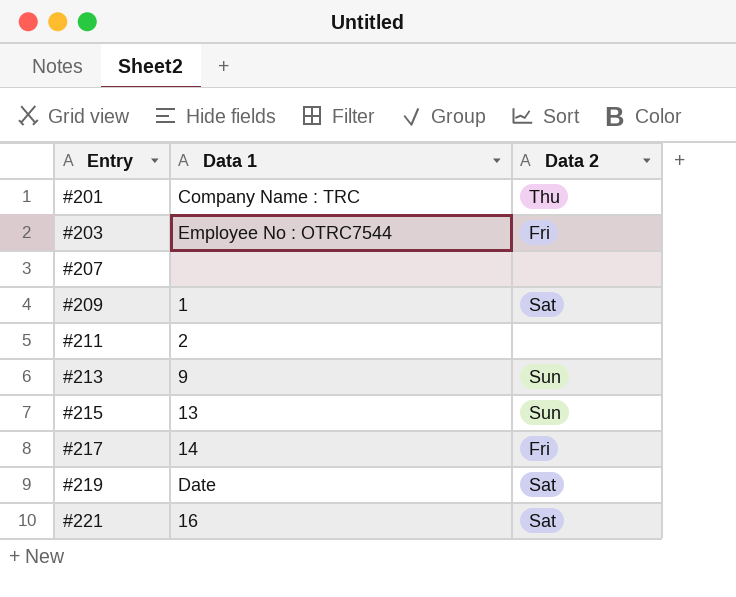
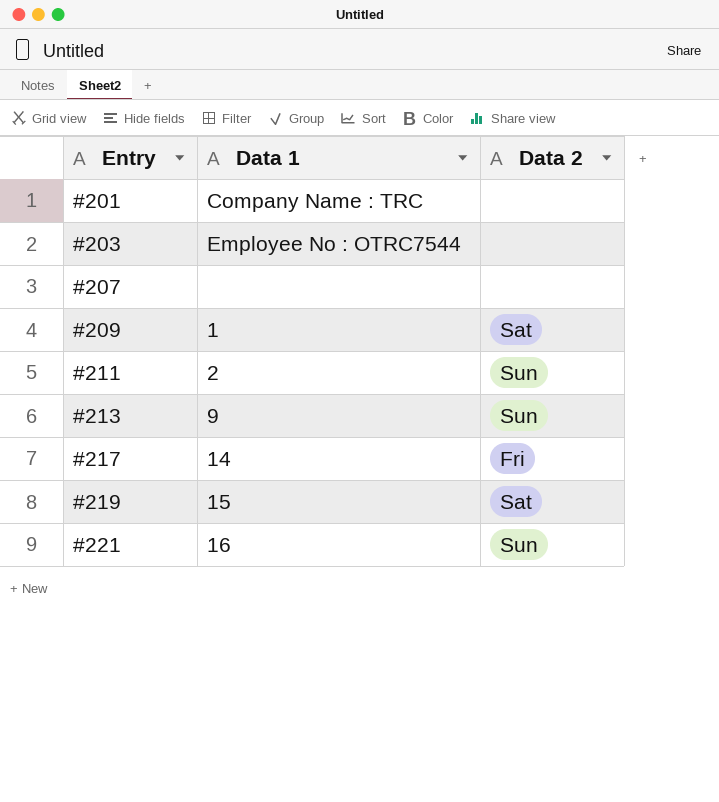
row #215: 13 | Sun -> none
#201 | Data 2: Thu -> none
#203 | Data 2: Fri -> none
#211 | Data 2: none -> Sun
#219 | Data 1: Date -> 15
#221 | Data 2: Sat -> Sun

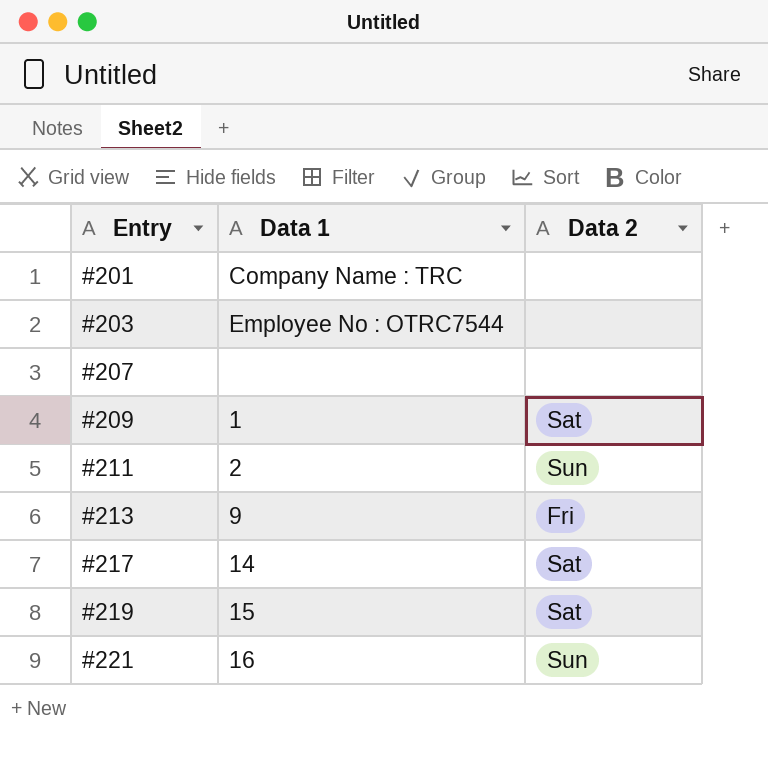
#213 | Data 2: Sun -> Fri
#217 | Data 2: Fri -> Sat

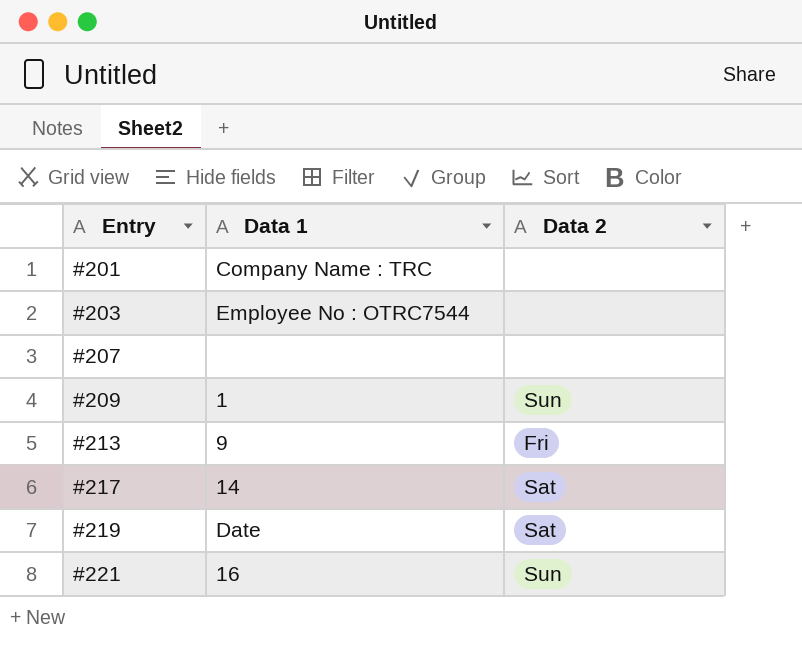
row #211: 2 | Sun -> none
#209 | Data 2: Sat -> Sun
#219 | Data 1: 15 -> Date

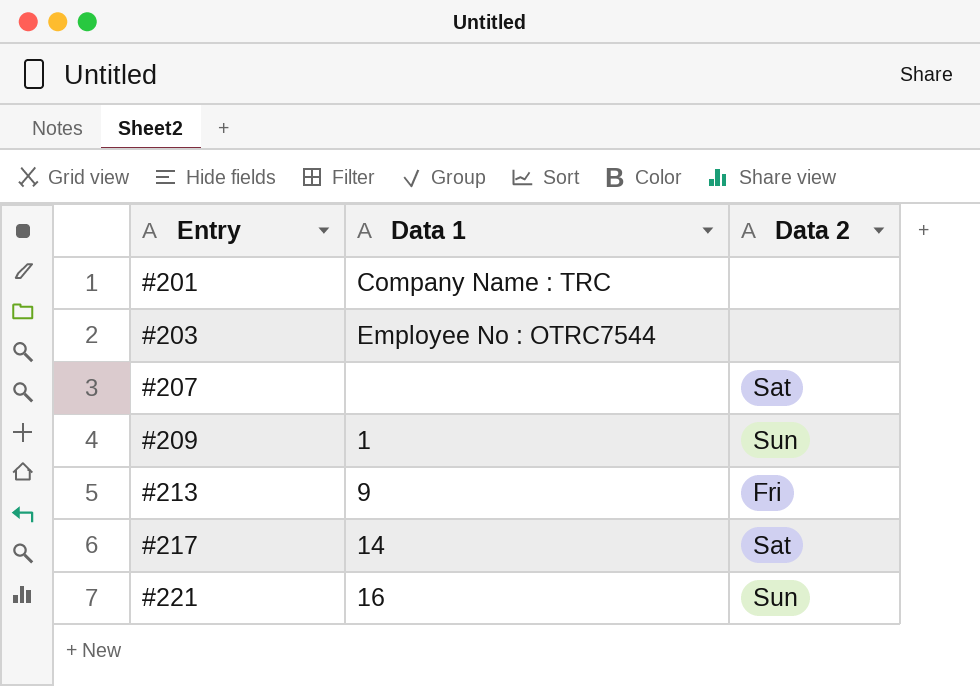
row #219: Date | Sat -> none
#207 | Data 2: none -> Sat

